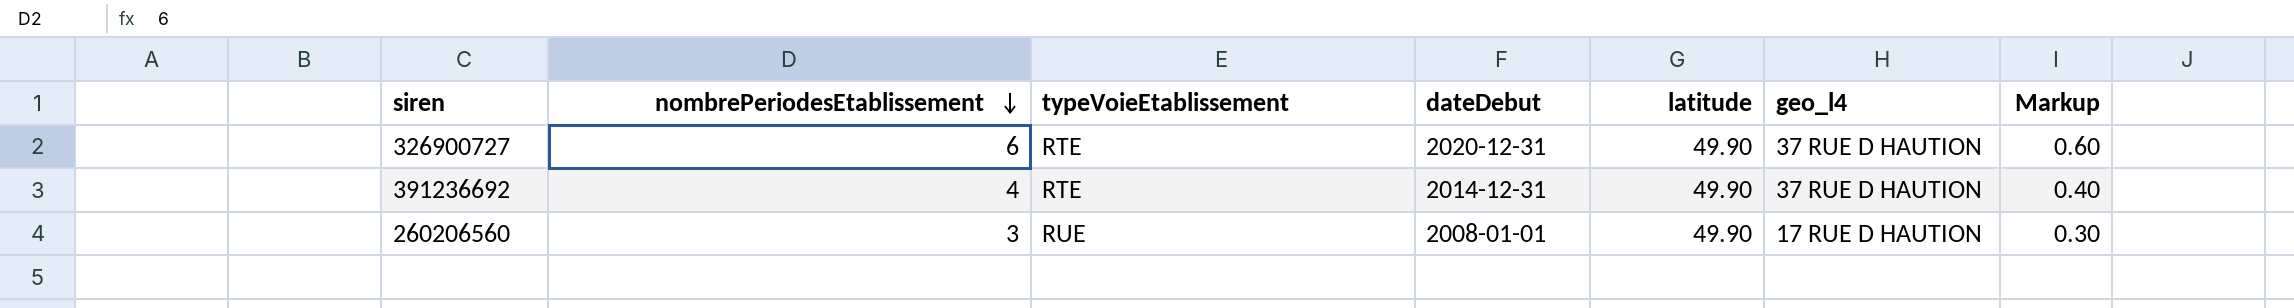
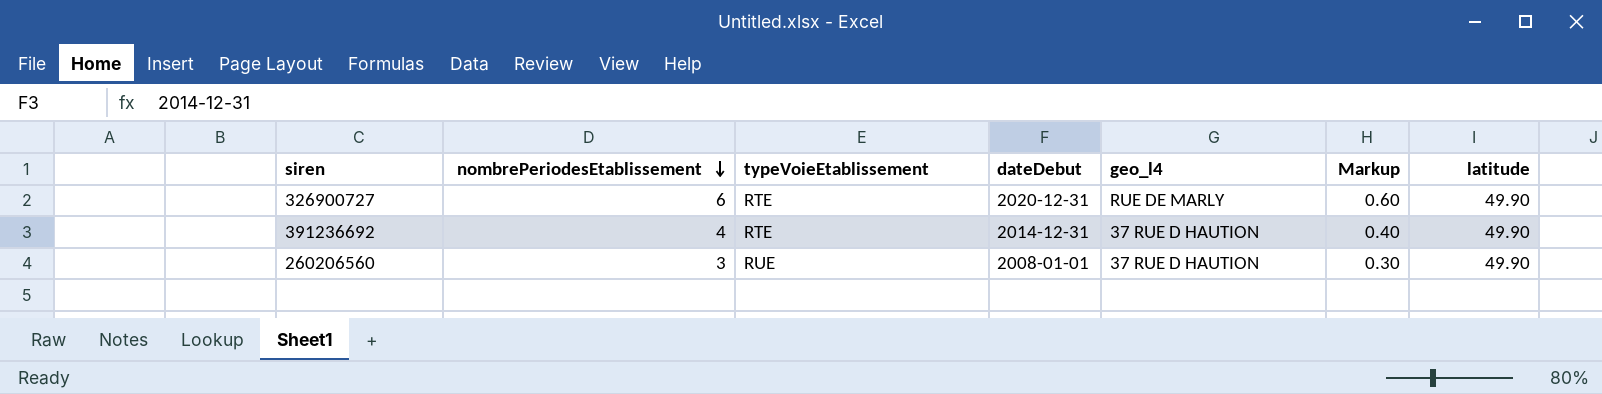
column latitude | position: 5 -> 7
326900727 | geo_l4: 37 RUE D HAUTION -> RUE DE MARLY
260206560 | geo_l4: 17 RUE D HAUTION -> 37 RUE D HAUTION

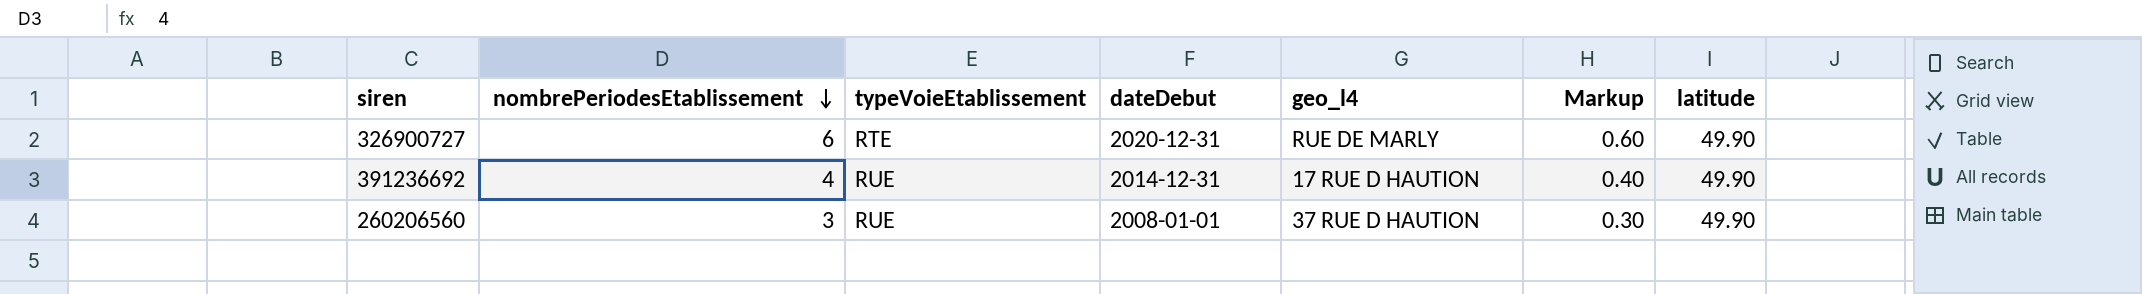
391236692 | typeVoieEtablissement: RTE -> RUE
391236692 | geo_l4: 37 RUE D HAUTION -> 17 RUE D HAUTION

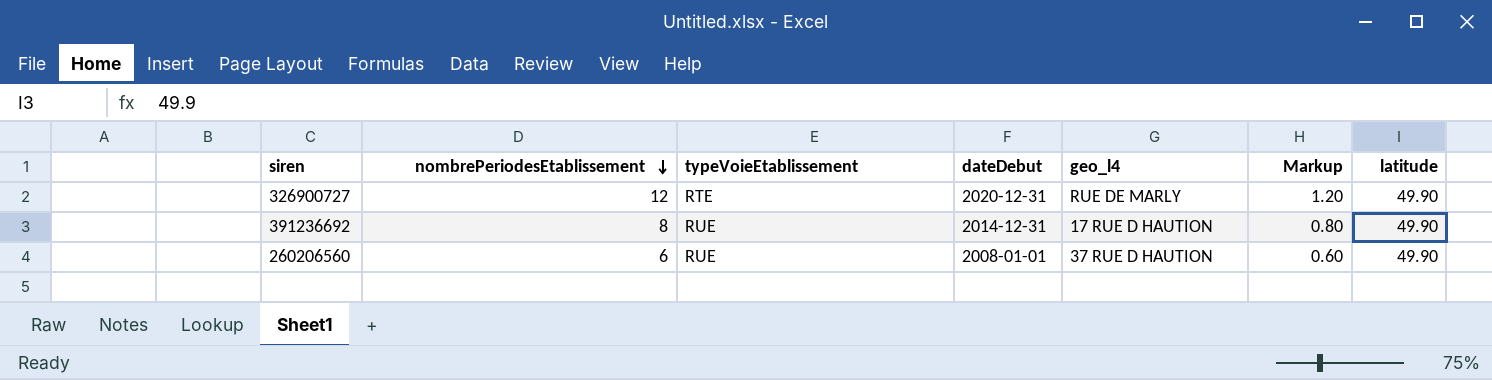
326900727 | nombrePeriodesEtablissement: 6 -> 12
326900727 | Markup: 0.60 -> 1.20
391236692 | nombrePeriodesEtablissement: 4 -> 8
391236692 | Markup: 0.40 -> 0.80
260206560 | nombrePeriodesEtablissement: 3 -> 6
260206560 | Markup: 0.30 -> 0.60

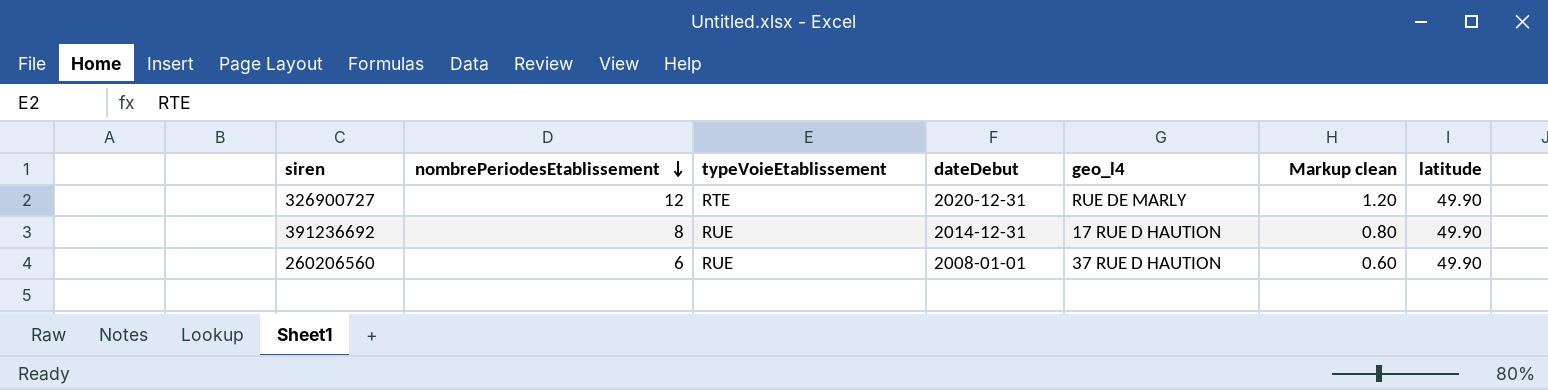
column name: Markup -> Markup clean

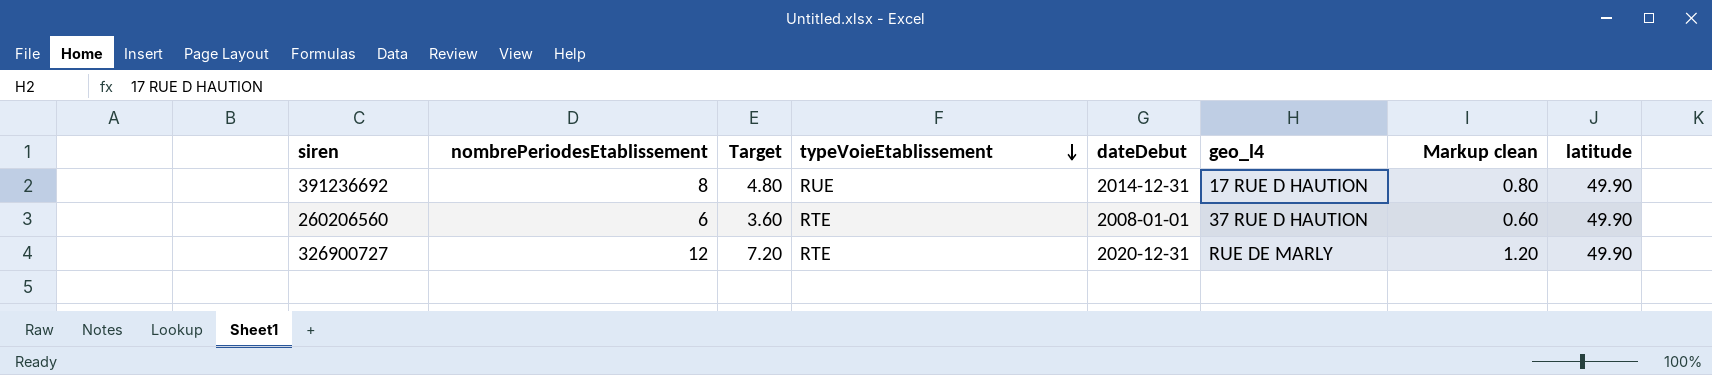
row order: nombrePeriodesEtablissement descending -> typeVoieEtablissement descending
column Target | formula: none -> [nombrePeriodesEtablissement] * 0.6
260206560 | typeVoieEtablissement: RUE -> RTE

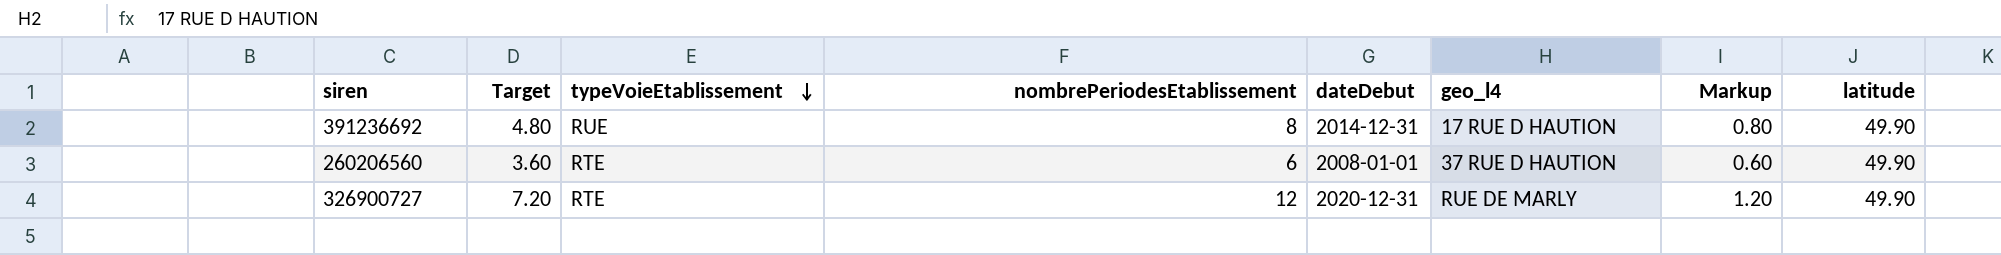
column nombrePeriodesEtablissement | position: 2 -> 4
column name: Markup clean -> Markup

